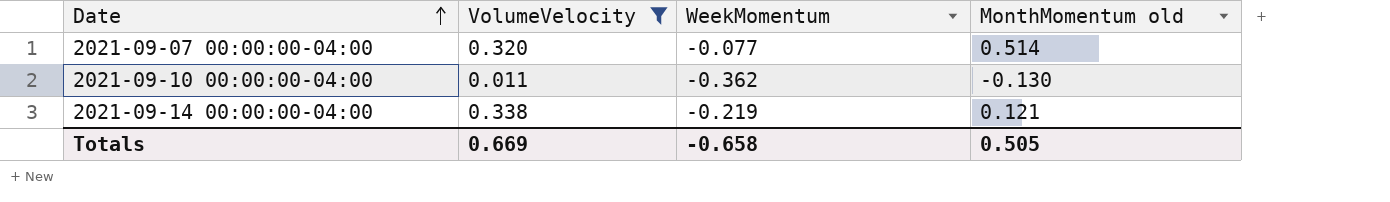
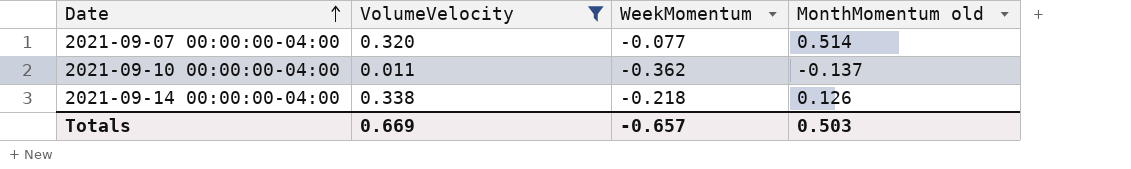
2021-09-10 00:00:00-04:00 | MonthMomentum old: -0.130 -> -0.137
2021-09-14 00:00:00-04:00 | WeekMomentum: -0.219 -> -0.218
2021-09-14 00:00:00-04:00 | MonthMomentum old: 0.121 -> 0.126
Totals | WeekMomentum: -0.658 -> -0.657
Totals | MonthMomentum old: 0.505 -> 0.503

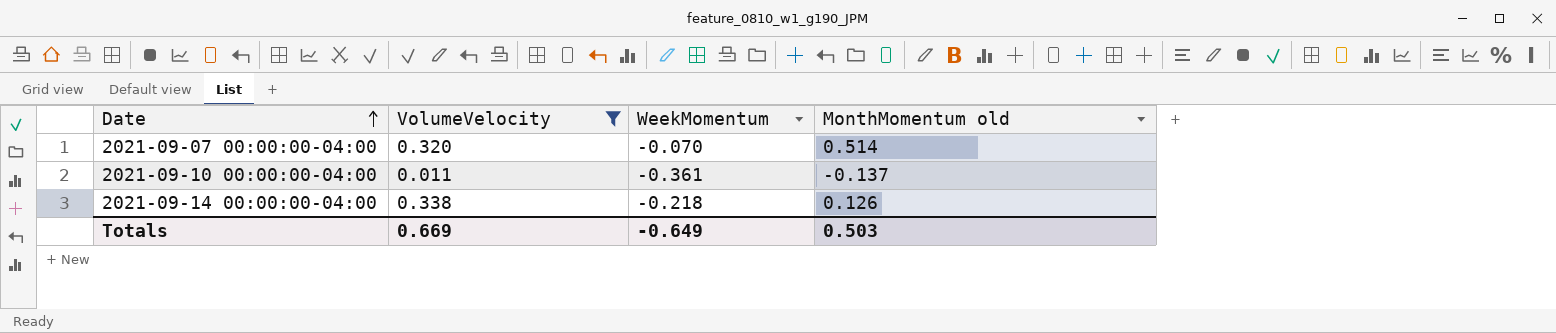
2021-09-07 00:00:00-04:00 | WeekMomentum: -0.077 -> -0.070
2021-09-10 00:00:00-04:00 | WeekMomentum: -0.362 -> -0.361
Totals | WeekMomentum: -0.657 -> -0.649

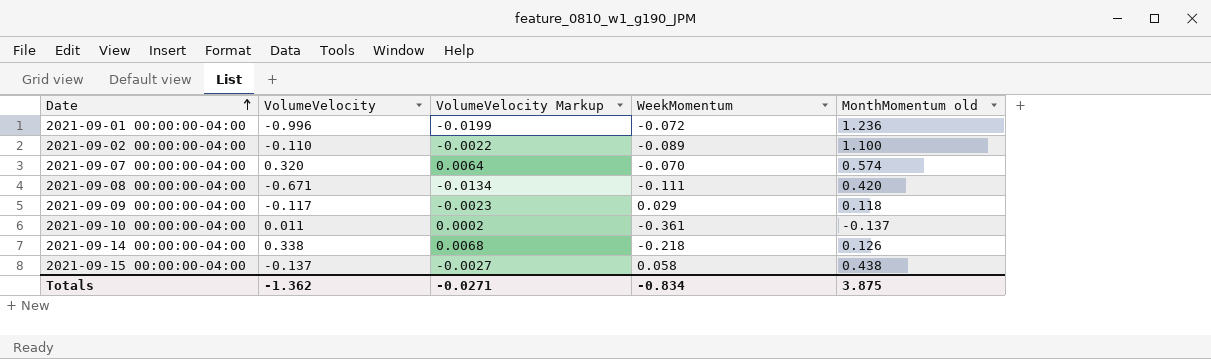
filter: VolumeVelocity >= 0.011 -> none
column VolumeVelocity Markup | formula: none -> [VolumeVelocity] * 0.02
2021-09-07 00:00:00-04:00 | MonthMomentum old: 0.514 -> 0.574
Totals | VolumeVelocity: 0.669 -> -1.362
Totals | WeekMomentum: -0.649 -> -0.834
Totals | MonthMomentum old: 0.503 -> 3.875

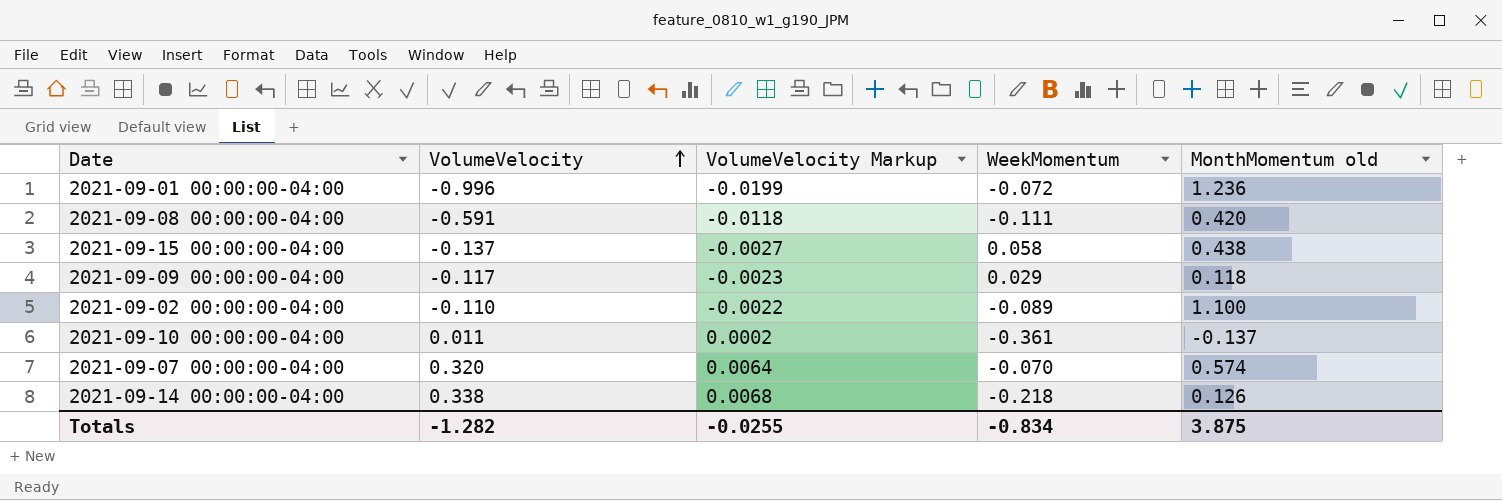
row order: Date ascending -> VolumeVelocity ascending
2021-09-08 00:00:00-04:00 | VolumeVelocity: -0.671 -> -0.591
2021-09-08 00:00:00-04:00 | VolumeVelocity Markup: -0.0134 -> -0.0118
Totals | VolumeVelocity: -1.362 -> -1.282
Totals | VolumeVelocity Markup: -0.0271 -> -0.0255

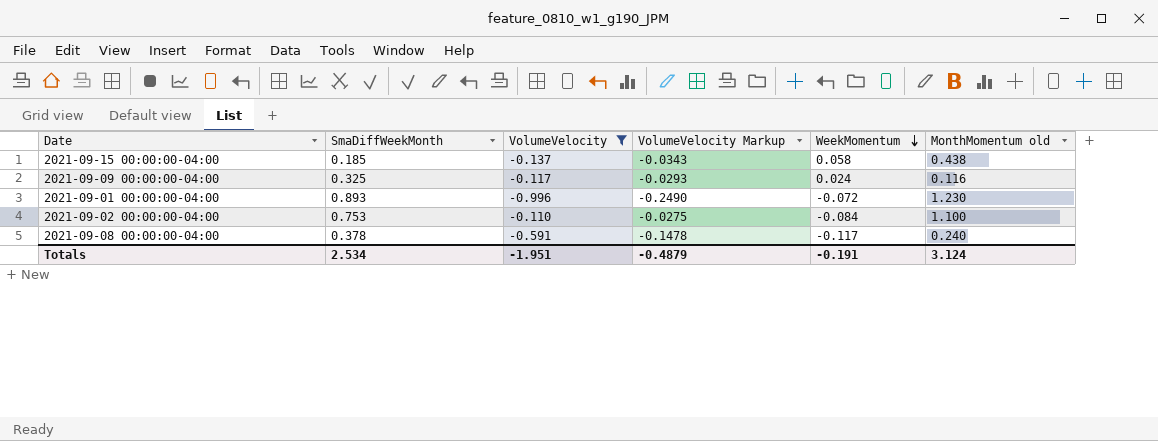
filter: none -> VolumeVelocity <= -0.110
row order: VolumeVelocity ascending -> WeekMomentum descending
column SmaDiffWeekMonth | position: none -> 2
column VolumeVelocity Markup | formula: [VolumeVelocity] * 0.02 -> [VolumeVelocity] * 0.25
2021-09-09 00:00:00-04:00 | WeekMomentum: 0.029 -> 0.024
2021-09-09 00:00:00-04:00 | MonthMomentum old: 0.118 -> 0.116
2021-09-01 00:00:00-04:00 | MonthMomentum old: 1.236 -> 1.230
2021-09-02 00:00:00-04:00 | WeekMomentum: -0.089 -> -0.084
2021-09-08 00:00:00-04:00 | WeekMomentum: -0.111 -> -0.117
2021-09-08 00:00:00-04:00 | MonthMomentum old: 0.420 -> 0.240
Totals | VolumeVelocity: -1.282 -> -1.951
Totals | VolumeVelocity Markup: -0.0255 -> -0.4879
Totals | WeekMomentum: -0.834 -> -0.191
Totals | MonthMomentum old: 3.875 -> 3.124

